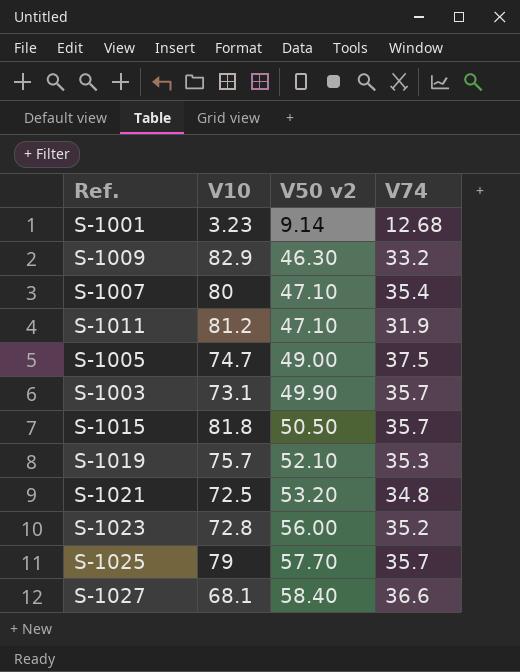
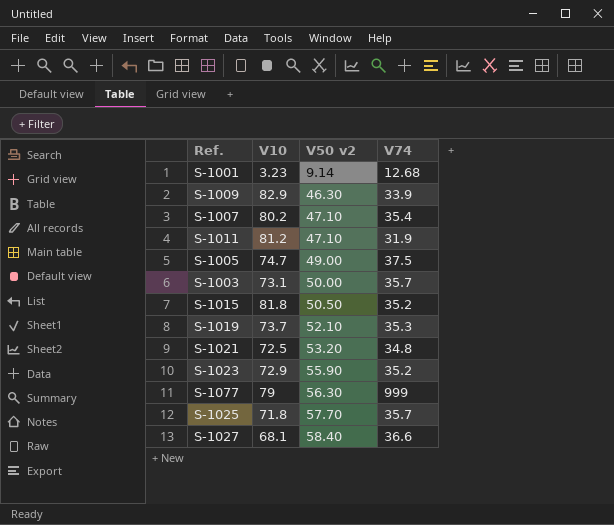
S-1009 | V74: 33.2 -> 33.9
S-1007 | V10: 80 -> 80.2
S-1003 | V50 v2: 49.90 -> 50.00
S-1015 | V74: 35.7 -> 35.2
S-1019 | V10: 75.7 -> 73.7
S-1023 | V10: 72.8 -> 72.9
S-1023 | V50 v2: 56.00 -> 55.90
row S-1077: none -> 79 | 56.30 | 999
S-1025 | V10: 79 -> 71.8

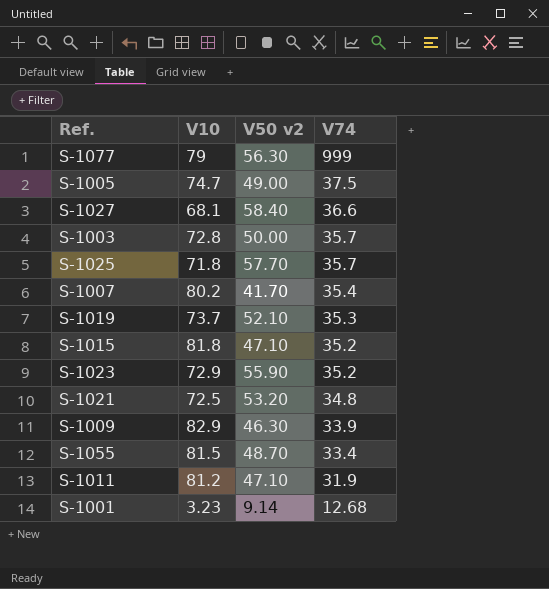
row order: V50 v2 ascending -> V74 descending
S-1003 | V10: 73.1 -> 72.8
S-1007 | V50 v2: 47.10 -> 41.70
S-1015 | V50 v2: 50.50 -> 47.10
row S-1055: none -> 81.5 | 48.70 | 33.4

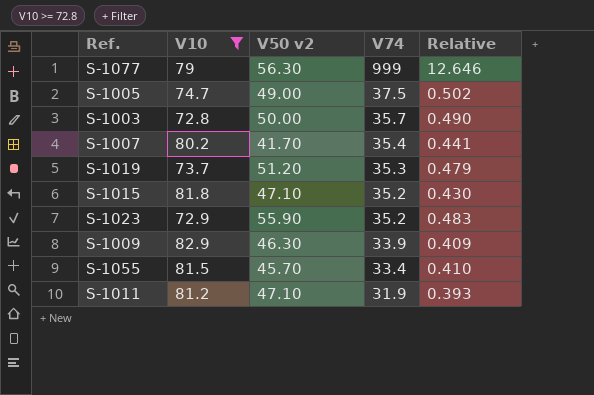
filter: none -> V10 >= 72.8
column Relative | formula: none -> [V74] / [V10]
S-1019 | V50 v2: 52.10 -> 51.20
S-1055 | V50 v2: 48.70 -> 45.70

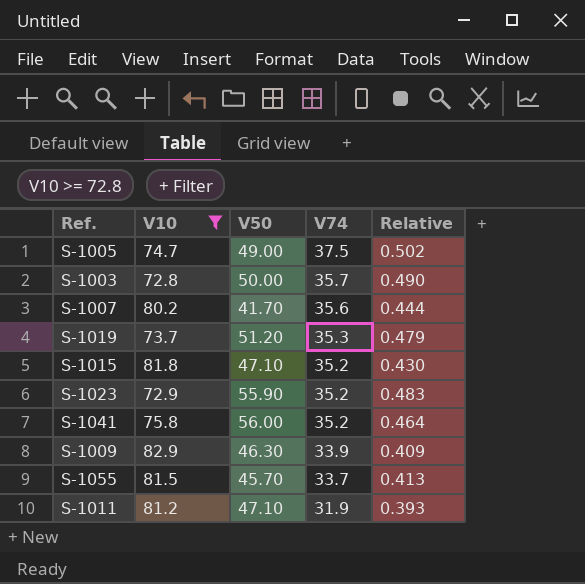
column name: V50 v2 -> V50
row S-1077: 79 | 56.30 | 999 | 12.646 -> none
S-1007 | V74: 35.4 -> 35.6
S-1007 | Relative: 0.441 -> 0.444
row S-1041: none -> 75.8 | 56.00 | 35.2 | 0.464
S-1055 | V74: 33.4 -> 33.7
S-1055 | Relative: 0.410 -> 0.413

